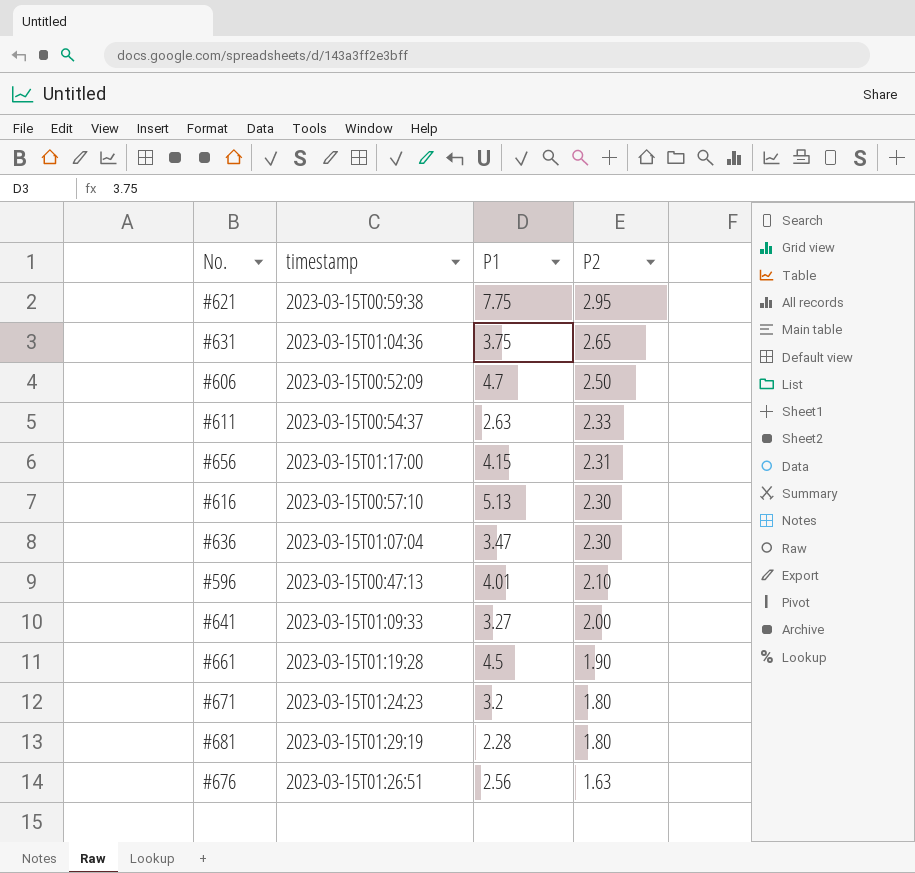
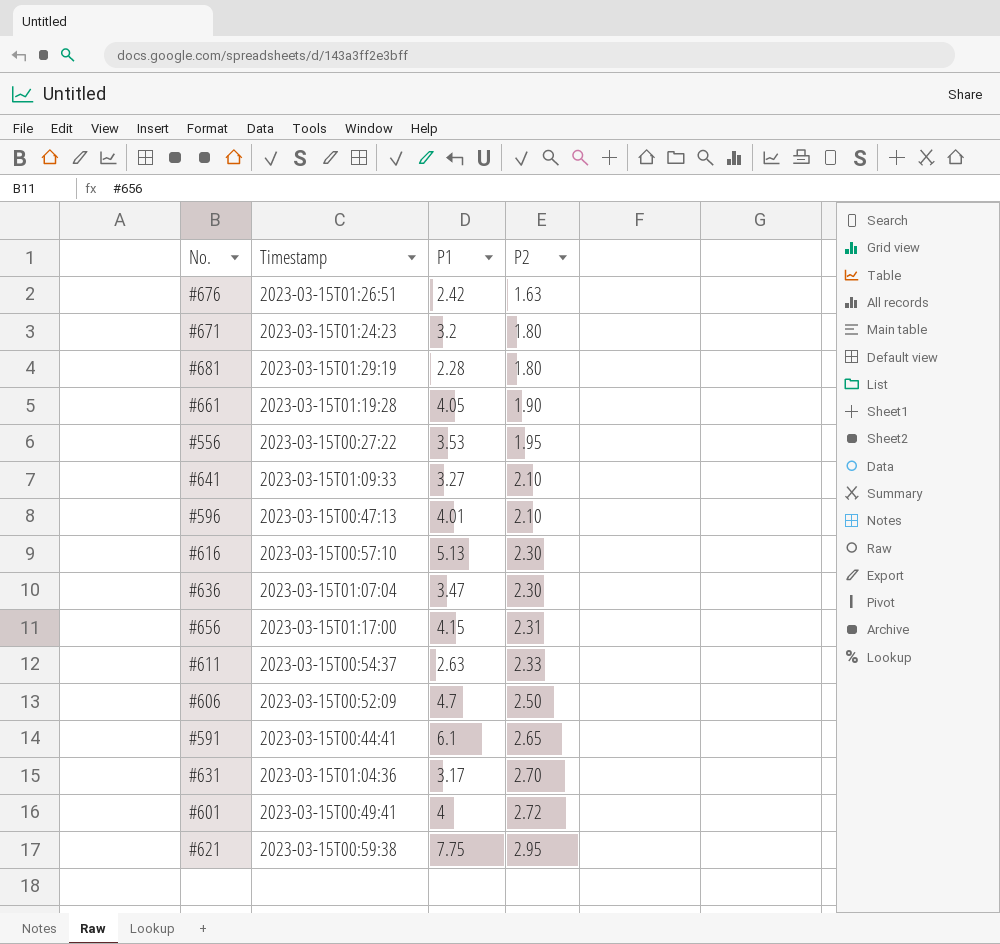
row order: P2 descending -> P2 ascending
column name: timestamp -> Timestamp
#676 | P1: 2.56 -> 2.42
#661 | P1: 4.5 -> 4.05
row #556: none -> 2023-03-15T00:27:22 | 3.53 | 1.95
#641 | P2: 2.00 -> 2.10
row #591: none -> 2023-03-15T00:44:41 | 6.1 | 2.65
#631 | P1: 3.75 -> 3.17
#631 | P2: 2.65 -> 2.70
row #601: none -> 2023-03-15T00:49:41 | 4 | 2.72

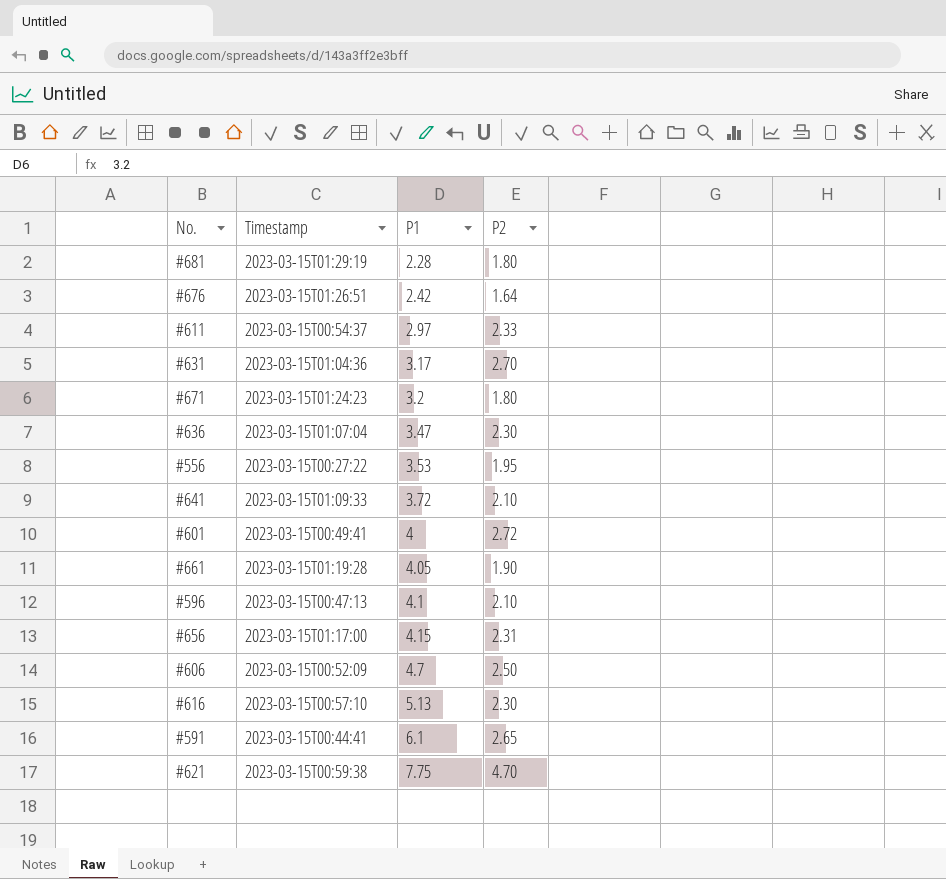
row order: P2 ascending -> P1 ascending
#676 | P2: 1.63 -> 1.64
#611 | P1: 2.63 -> 2.97
#641 | P1: 3.27 -> 3.72
#596 | P1: 4.01 -> 4.1
#621 | P2: 2.95 -> 4.70

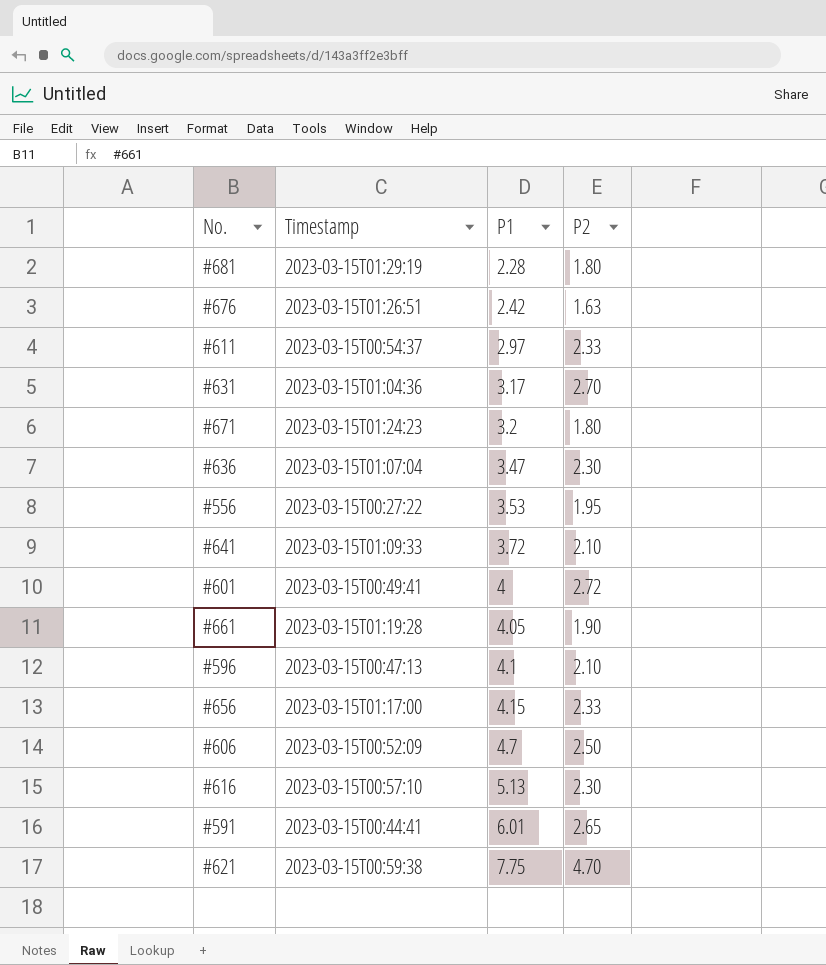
#676 | P2: 1.64 -> 1.63
#656 | P2: 2.31 -> 2.33
#591 | P1: 6.1 -> 6.01

